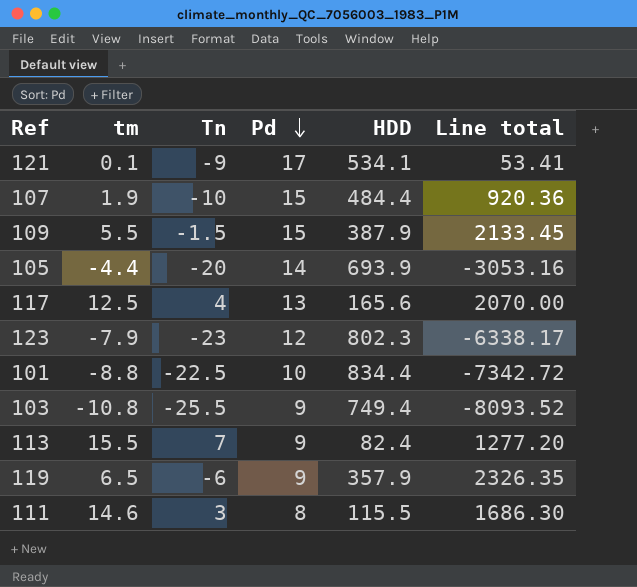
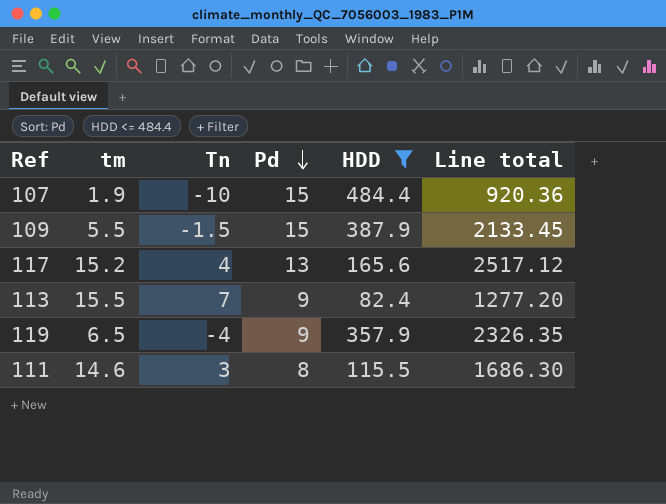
filter: none -> HDD <= 484.4
117 | tm: 12.5 -> 15.2
117 | Line total: 2070.00 -> 2517.12
119 | Tn: -6 -> -4

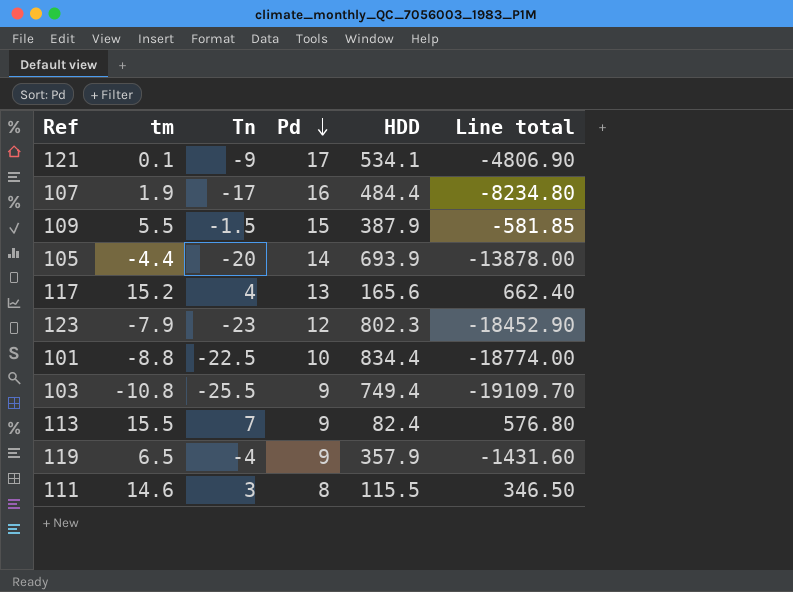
filter: HDD <= 484.4 -> none
column Line total | formula: [tm] * [HDD] -> [Tn] * [HDD]
107 | Tn: -10 -> -17
107 | Pd: 15 -> 16

